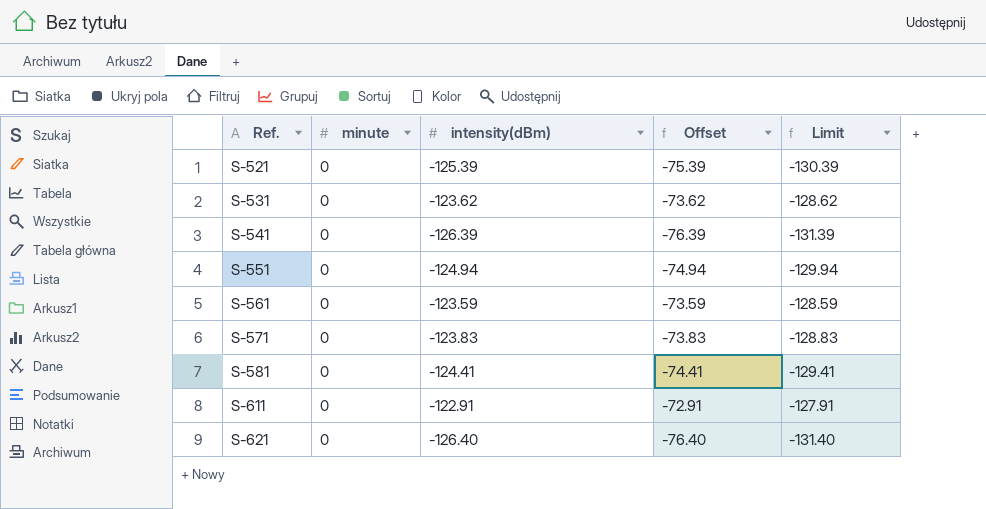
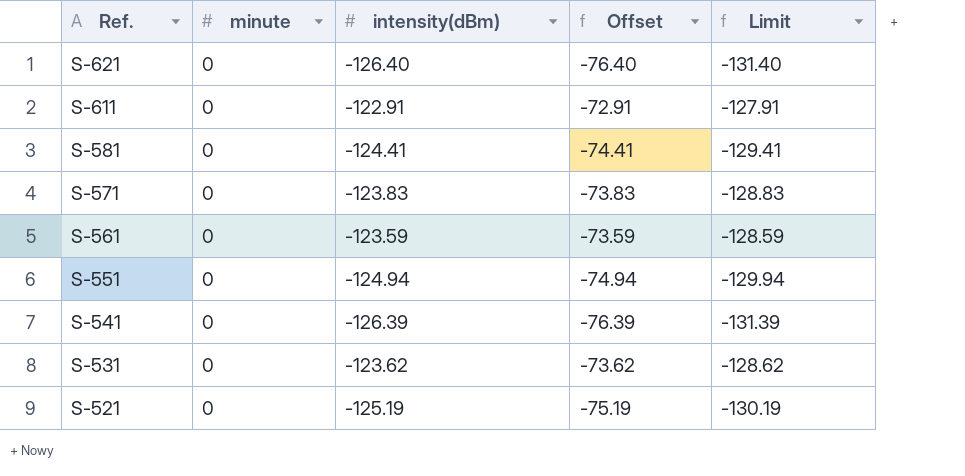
row order: Ref. ascending -> Ref. descending
S-521 | intensity(dBm): -125.39 -> -125.19
S-521 | Offset: -75.39 -> -75.19
S-521 | Limit: -130.39 -> -130.19

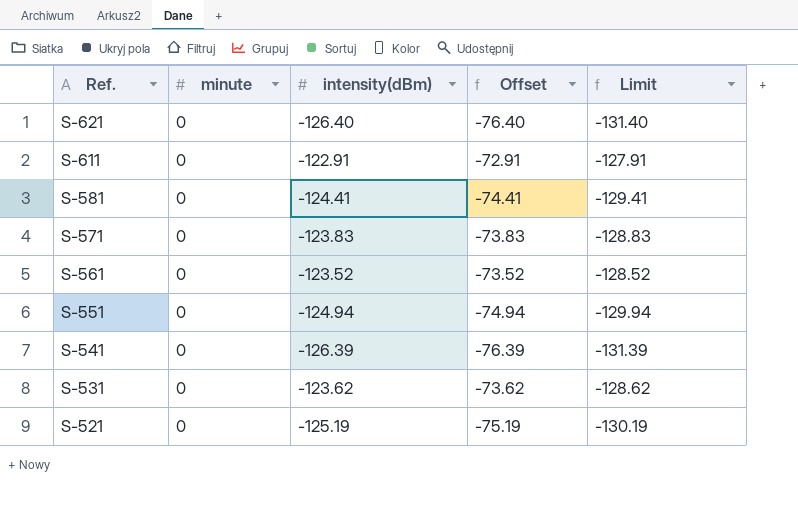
S-561 | intensity(dBm): -123.59 -> -123.52
S-561 | Offset: -73.59 -> -73.52
S-561 | Limit: -128.59 -> -128.52

